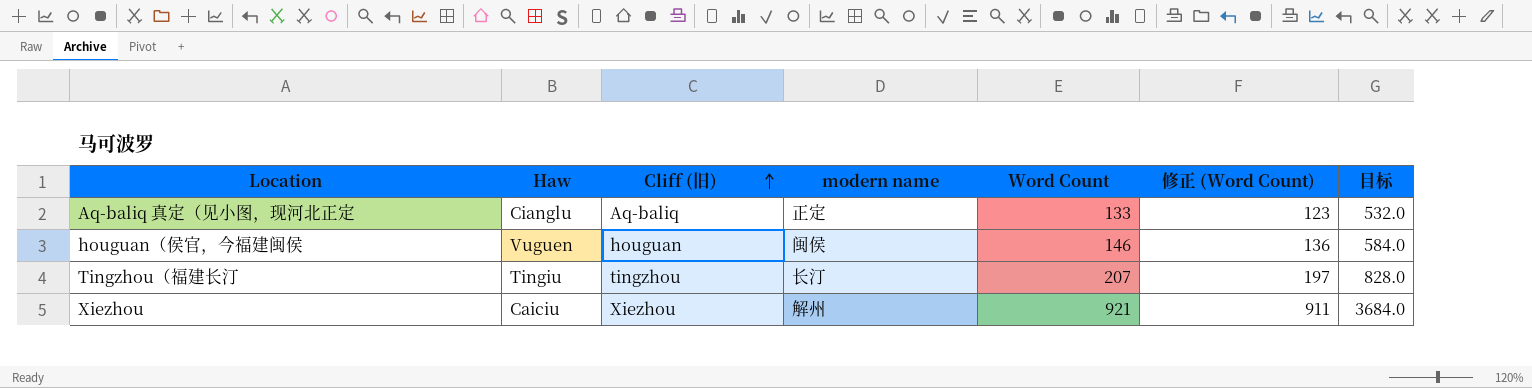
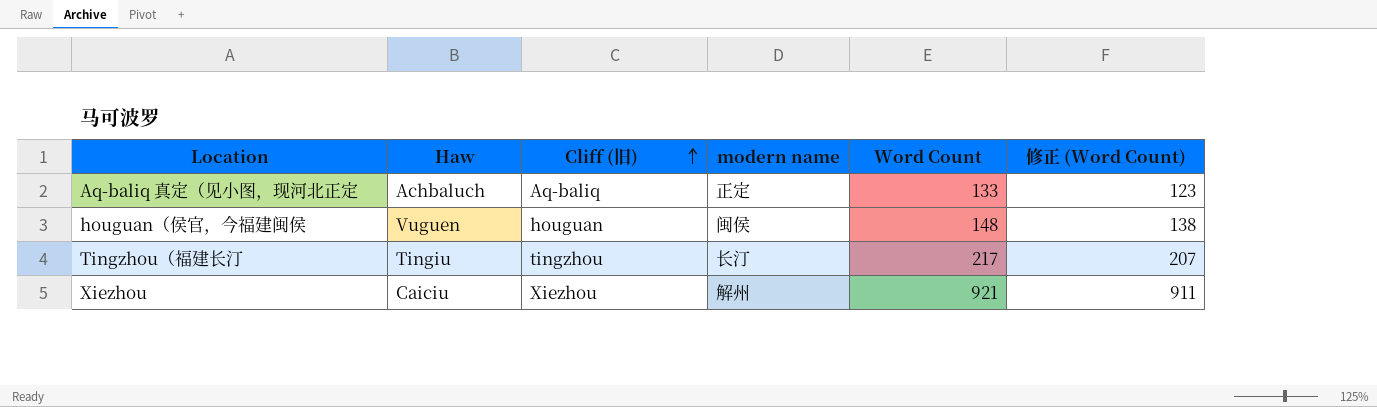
column 目标 | formula: [Word Count] * 4 -> none
Aq-baliq 真定（见小图，现河北正定 | Haw: Cianglu -> Achbaluch
houguan（侯官，今福建闽侯 | Word Count: 146 -> 148
houguan（侯官，今福建闽侯 | 修正 (Word Count): 136 -> 138
Tingzhou（福建长汀 | Word Count: 207 -> 217
Tingzhou（福建长汀 | 修正 (Word Count): 197 -> 207

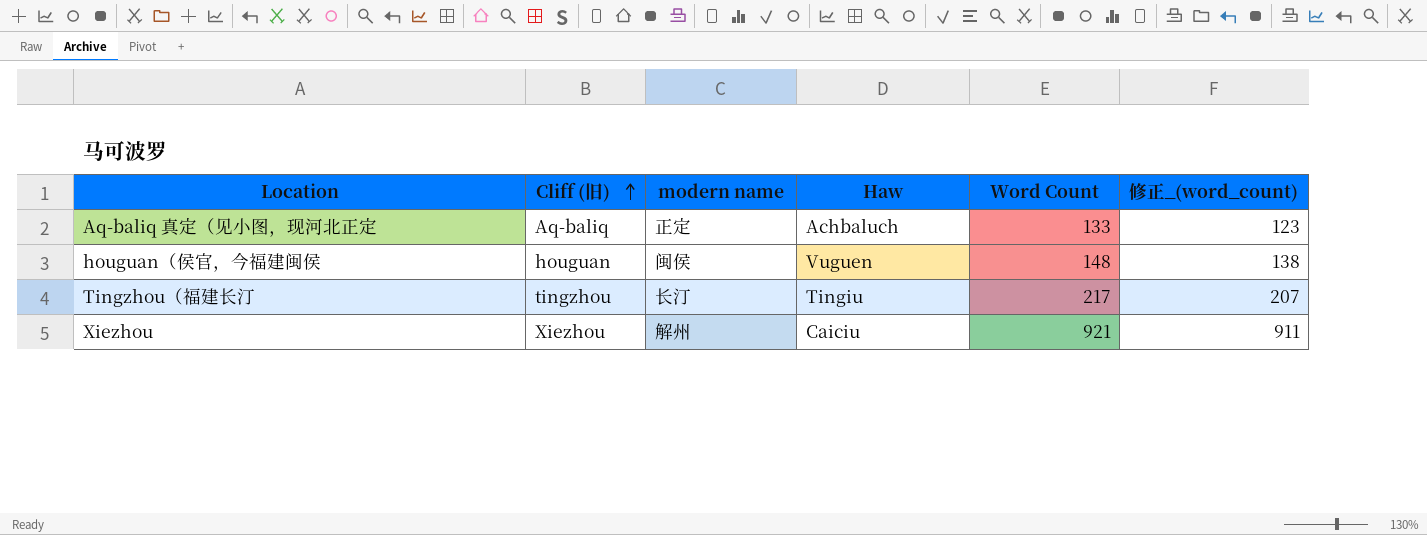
column Haw | position: 2 -> 4
column name: 修正 (Word Count) -> 修正_(word_count)

